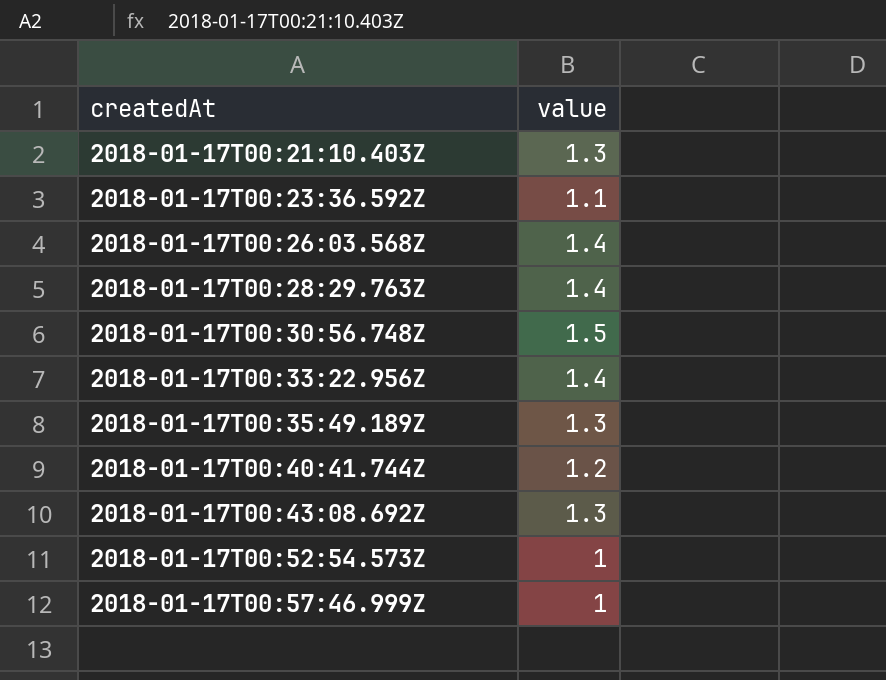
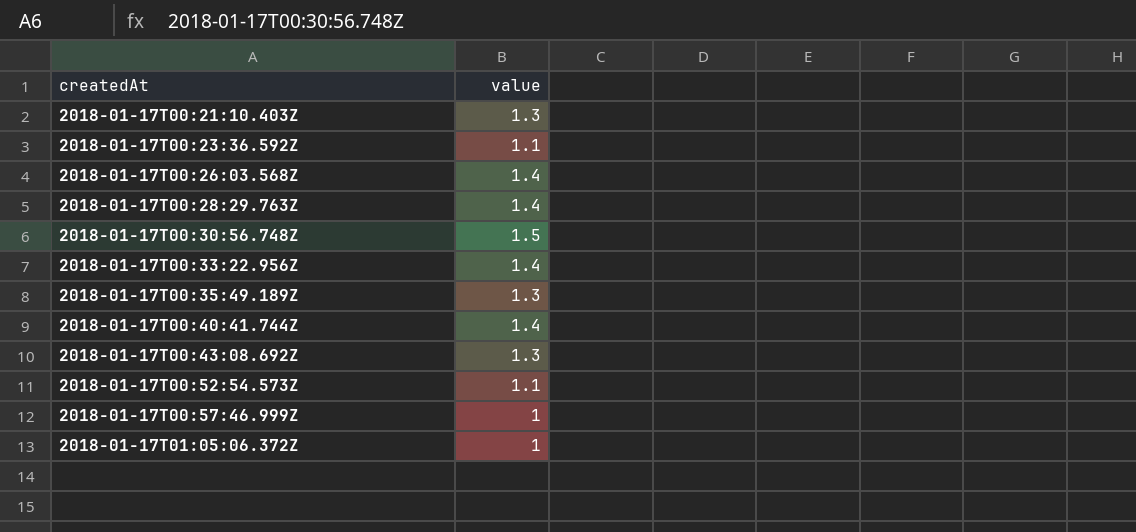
2018-01-17T00:40:41.744Z | value: 1.2 -> 1.4
2018-01-17T00:52:54.573Z | value: 1 -> 1.1
row 2018-01-17T01:05:06.372Z: none -> 1

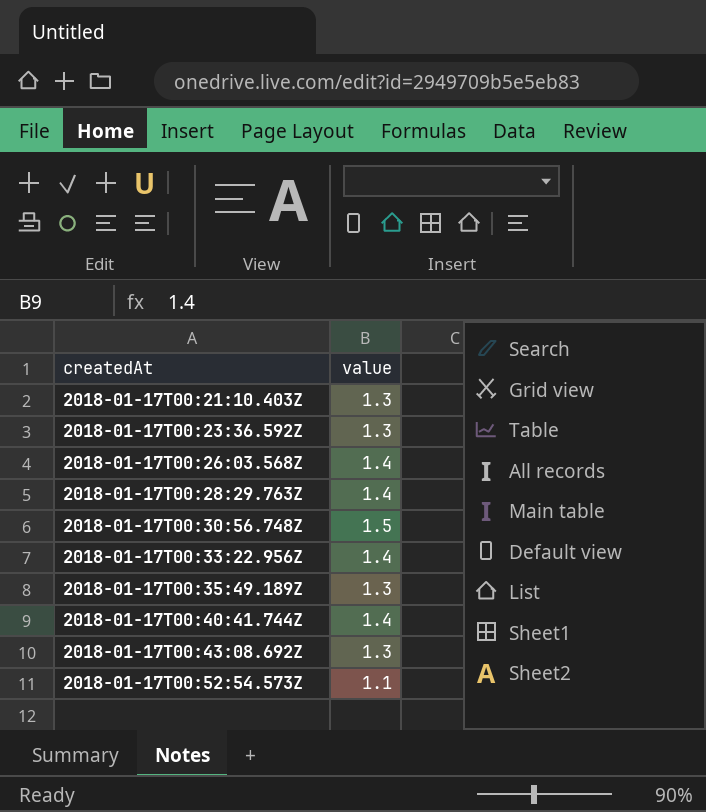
row 2018-01-17T00:57:46.999Z: 1 -> none
row 2018-01-17T01:05:06.372Z: 1 -> none
2018-01-17T00:23:36.592Z | value: 1.1 -> 1.3

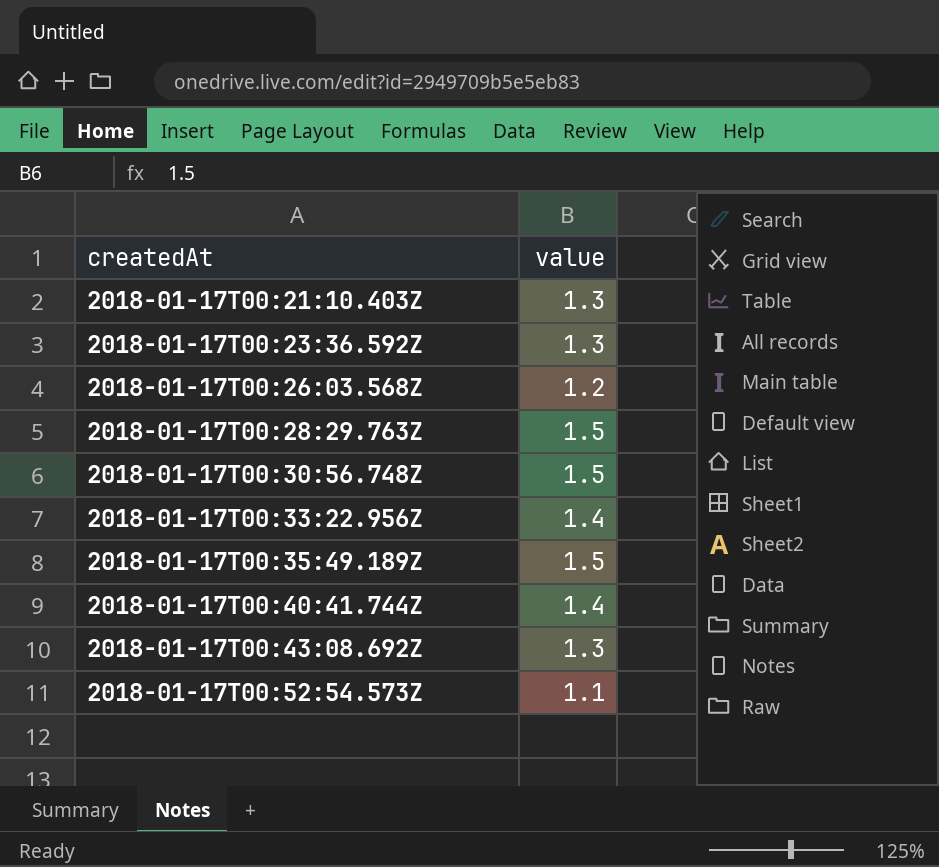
2018-01-17T00:26:03.568Z | value: 1.4 -> 1.2
2018-01-17T00:28:29.763Z | value: 1.4 -> 1.5
2018-01-17T00:35:49.189Z | value: 1.3 -> 1.5

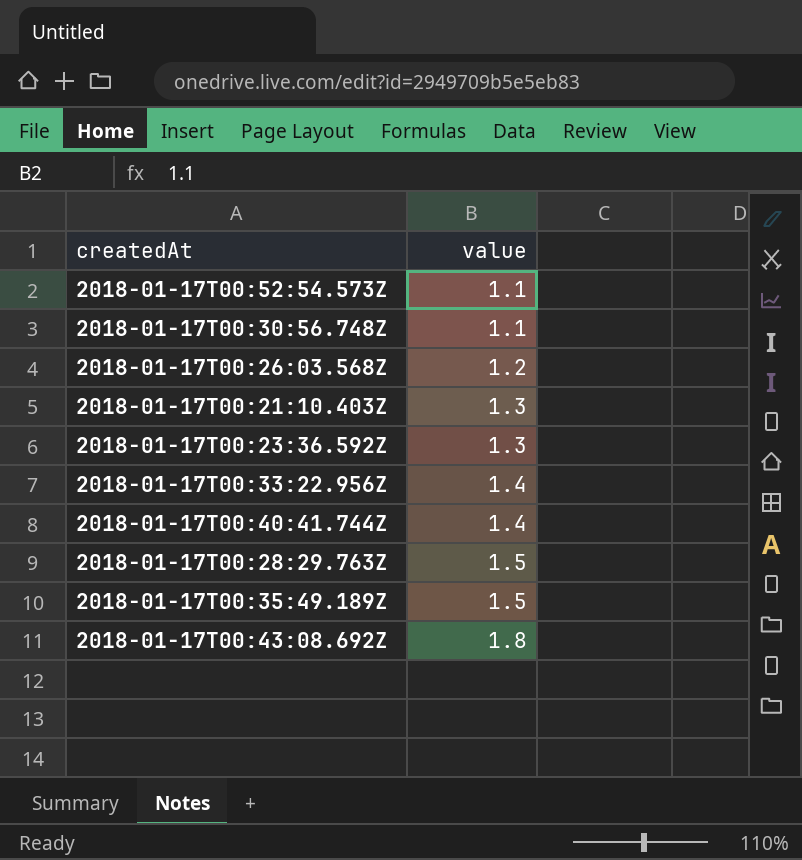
row order: createdAt ascending -> value ascending
2018-01-17T00:30:56.748Z | value: 1.5 -> 1.1
2018-01-17T00:43:08.692Z | value: 1.3 -> 1.8

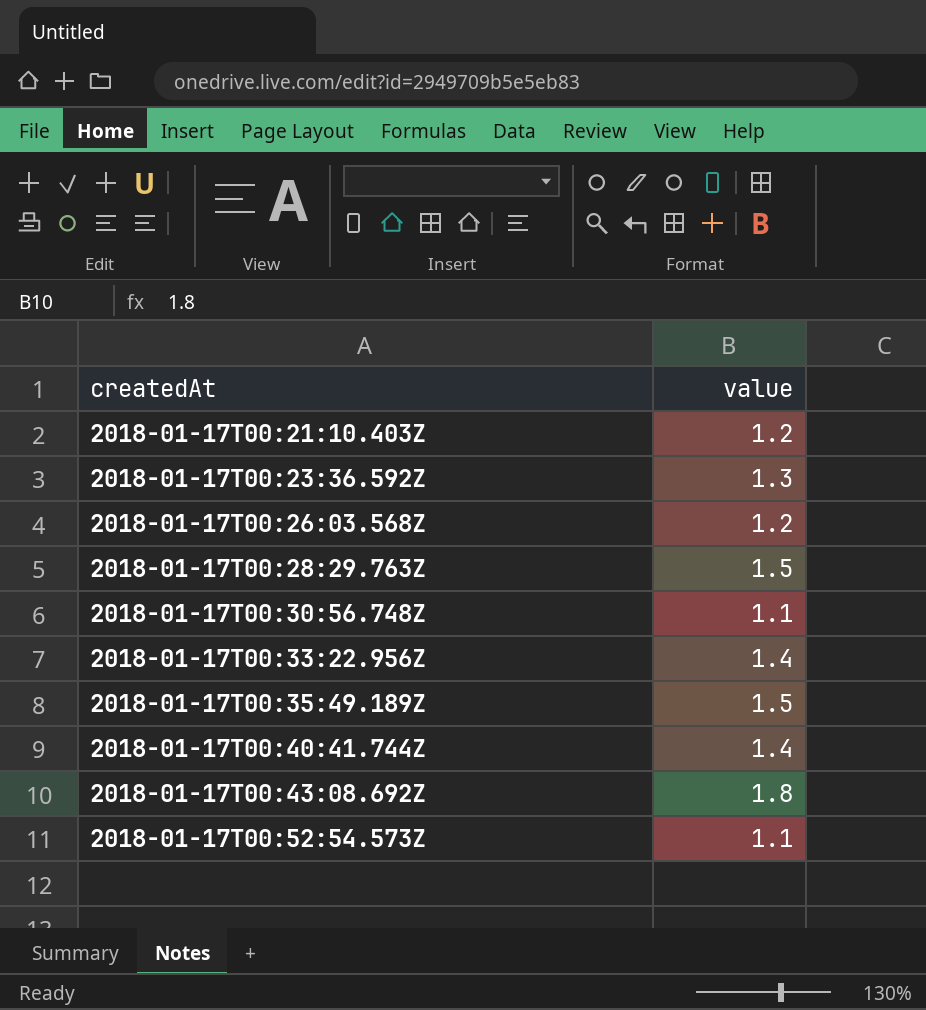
row order: value ascending -> createdAt ascending
2018-01-17T00:21:10.403Z | value: 1.3 -> 1.2

